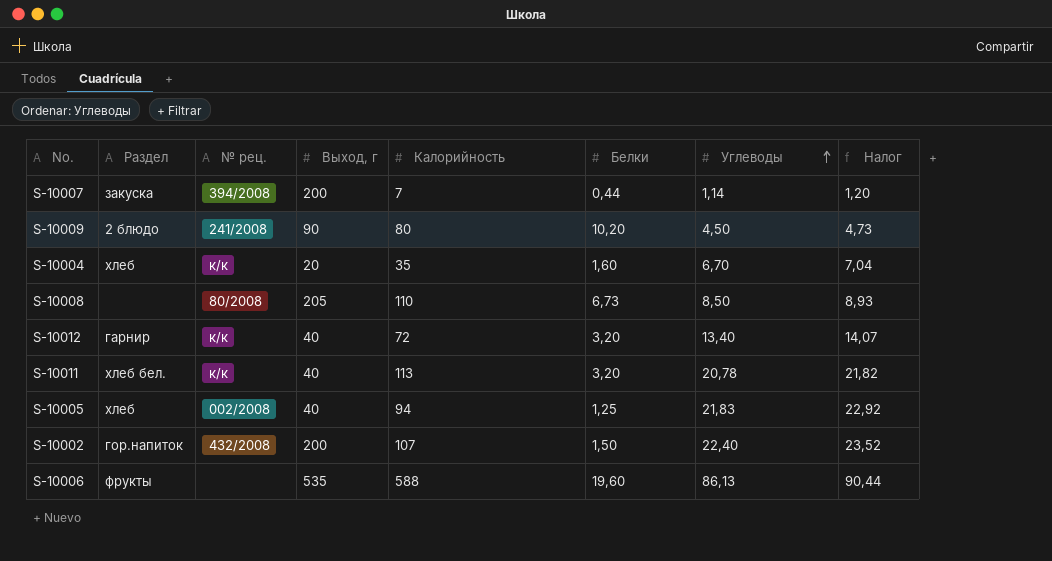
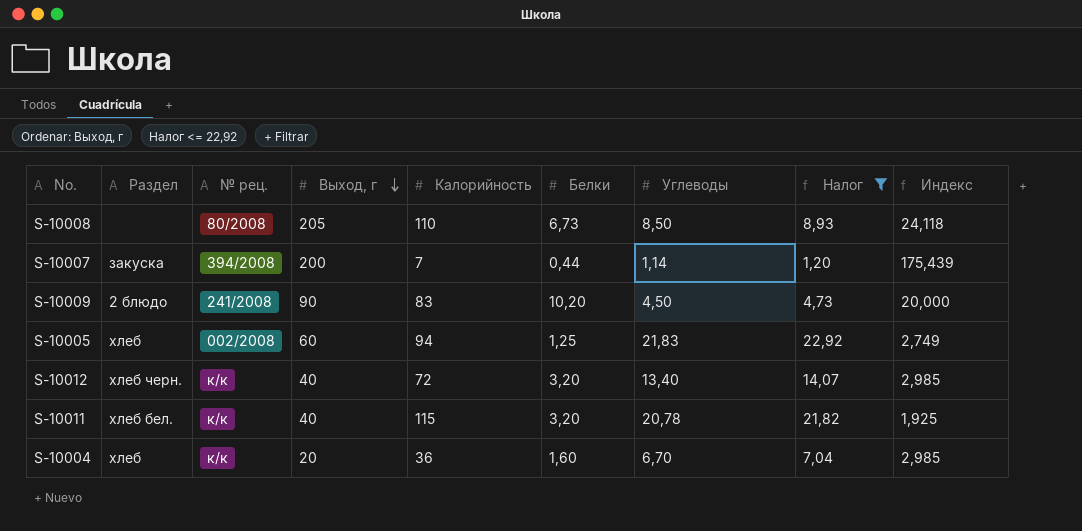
filter: none -> Налог <= 22,92
row order: Углеводы ascending -> Выход, г descending
column Индекс | formula: none -> [Выход, г] / [Углеводы]
S-10009 | Калорийность: 80 -> 83
S-10005 | Выход, г: 40 -> 60
S-10012 | Раздел: гарнир -> хлеб черн.
S-10011 | Калорийность: 113 -> 115
S-10004 | Калорийность: 35 -> 36

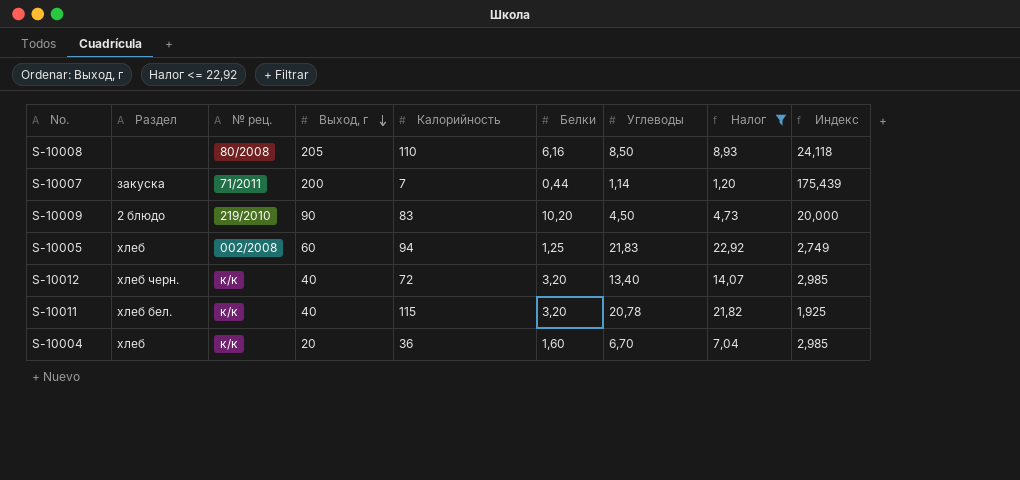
S-10008 | Белки: 6,73 -> 6,16
S-10007 | № рец.: 394/2008 -> 71/2011
S-10009 | № рец.: 241/2008 -> 219/2010

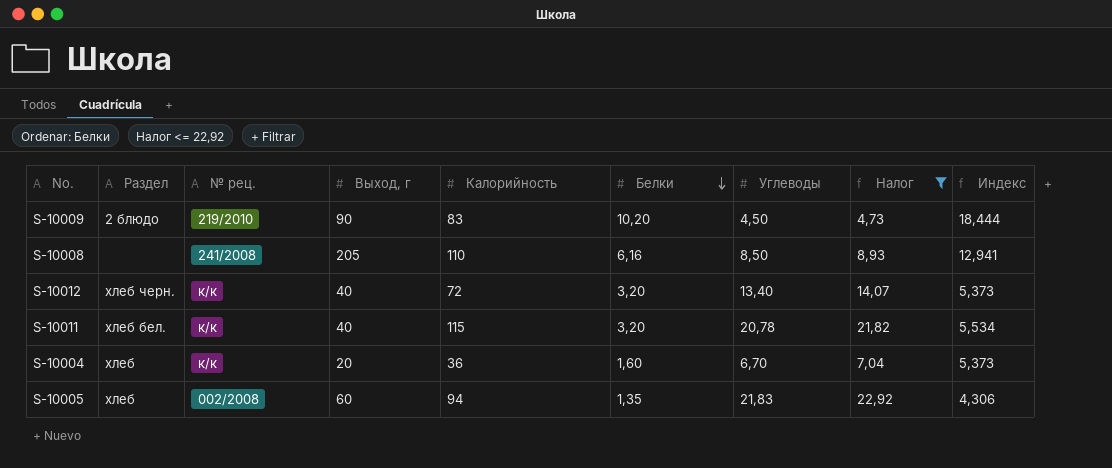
row order: Выход, г descending -> Белки descending
column Индекс | formula: [Выход, г] / [Углеводы] -> [Калорийность] / [Углеводы]
row S-10007: закуска | 71/2011 | 200 | 7 | 0,44 | 1,14 | 1,20 | 175,439 -> none
S-10008 | № рец.: 80/2008 -> 241/2008
S-10005 | Белки: 1,25 -> 1,35

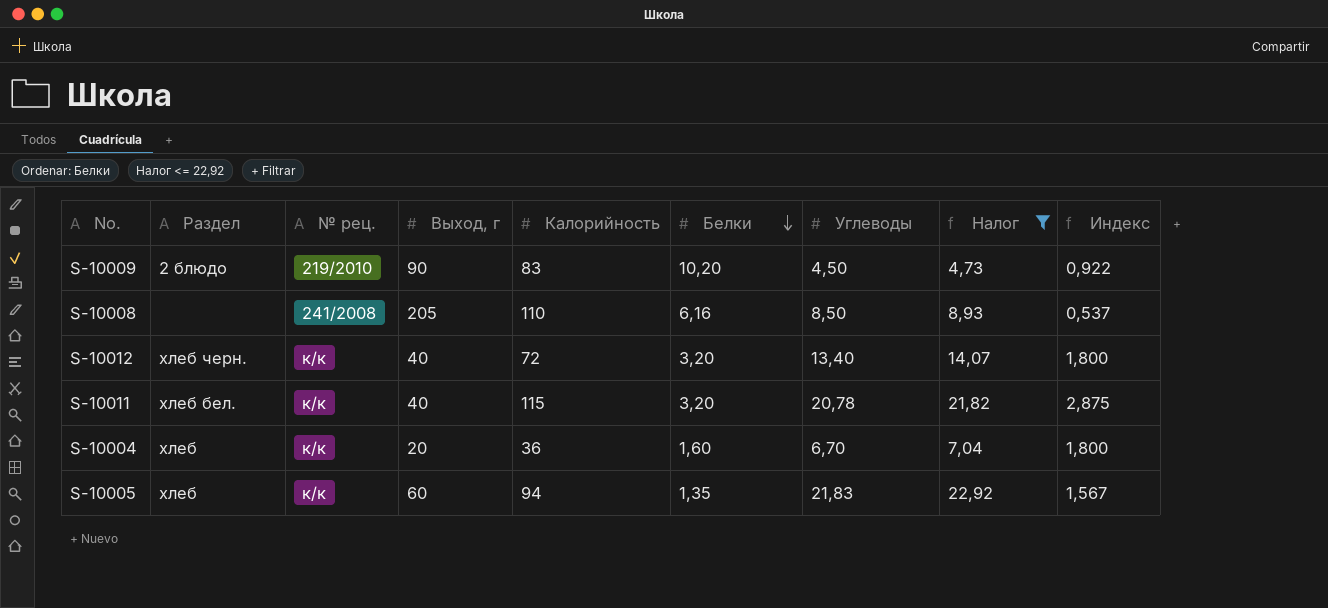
column Индекс | formula: [Калорийность] / [Углеводы] -> [Калорийность] / [Выход, г]
S-10005 | № рец.: 002/2008 -> к/к

